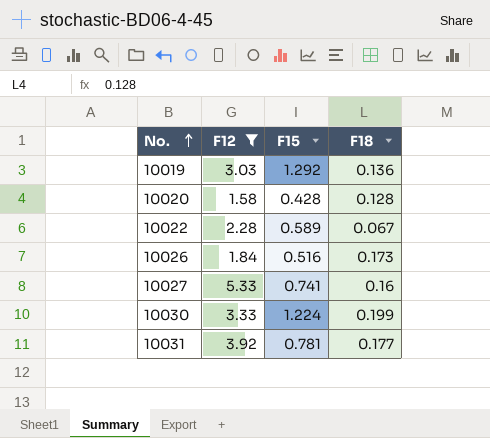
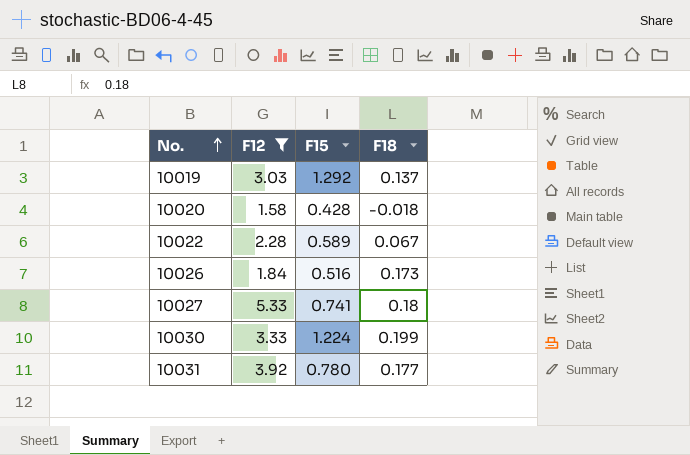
10019 | F18: 0.136 -> 0.137
10020 | F18: 0.128 -> -0.018
10027 | F18: 0.16 -> 0.18
10031 | F15: 0.781 -> 0.780

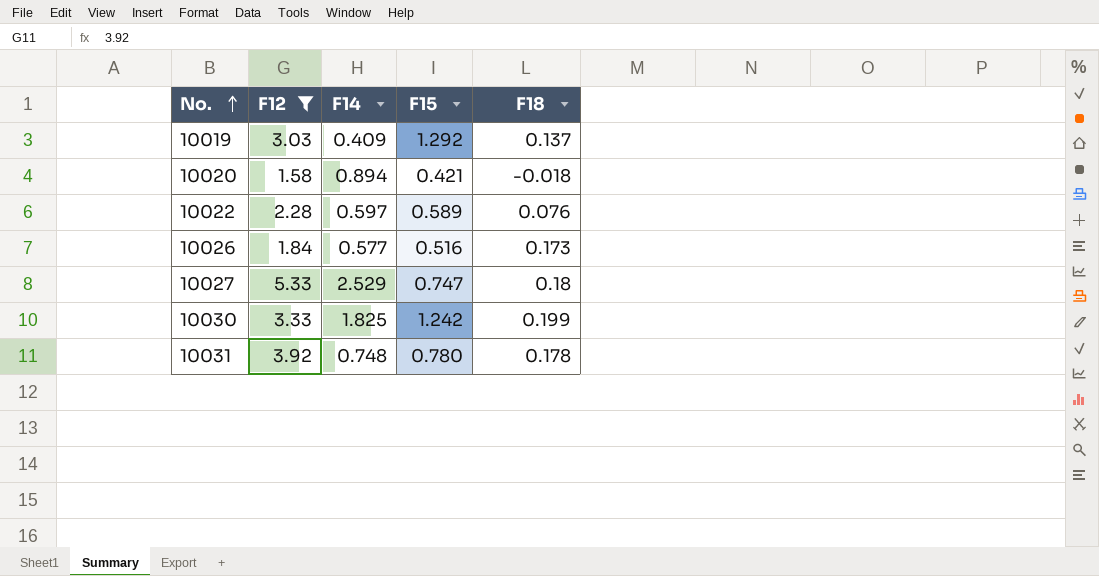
column F14 | position: none -> 3
10020 | F15: 0.428 -> 0.421
10022 | F18: 0.067 -> 0.076
10027 | F15: 0.741 -> 0.747
10030 | F15: 1.224 -> 1.242
10031 | F18: 0.177 -> 0.178

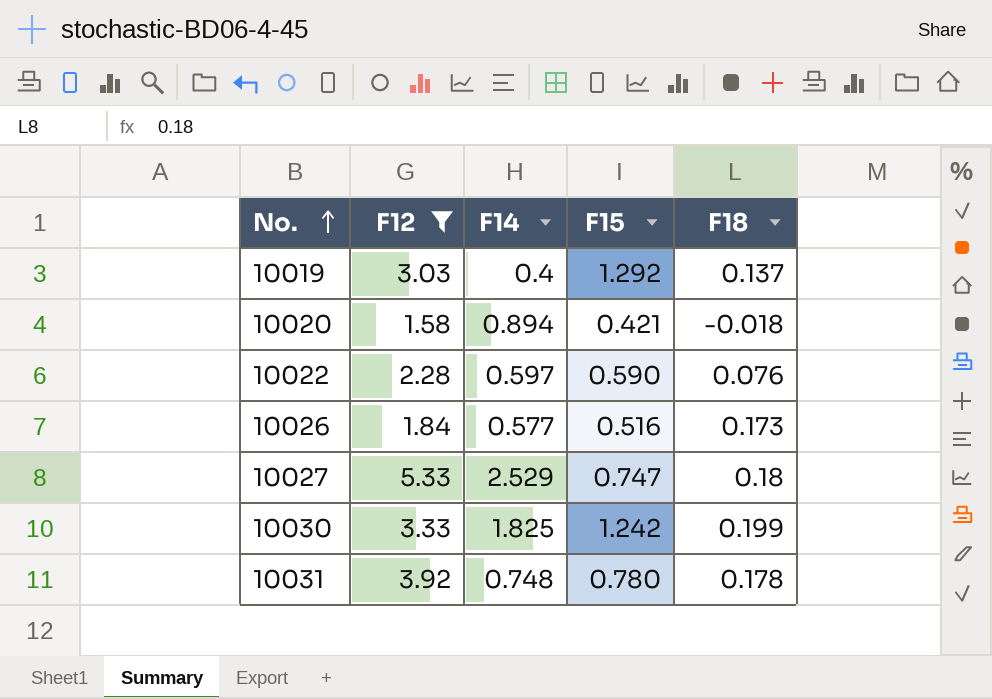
10019 | F14: 0.409 -> 0.4
10022 | F15: 0.589 -> 0.590

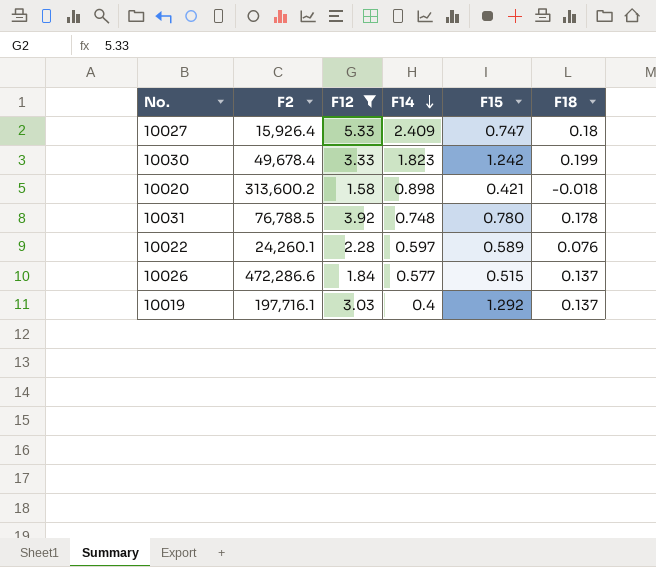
row order: No. ascending -> F14 descending
column F2 | position: none -> 2
10027 | F14: 2.529 -> 2.409
10030 | F14: 1.825 -> 1.823
10020 | F14: 0.894 -> 0.898
10022 | F15: 0.590 -> 0.589
10026 | F15: 0.516 -> 0.515
10026 | F18: 0.173 -> 0.137

